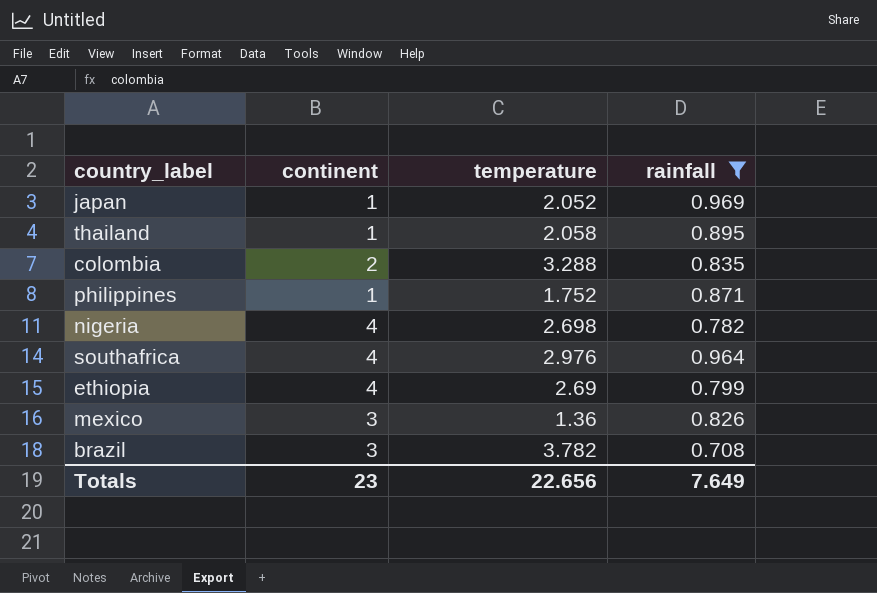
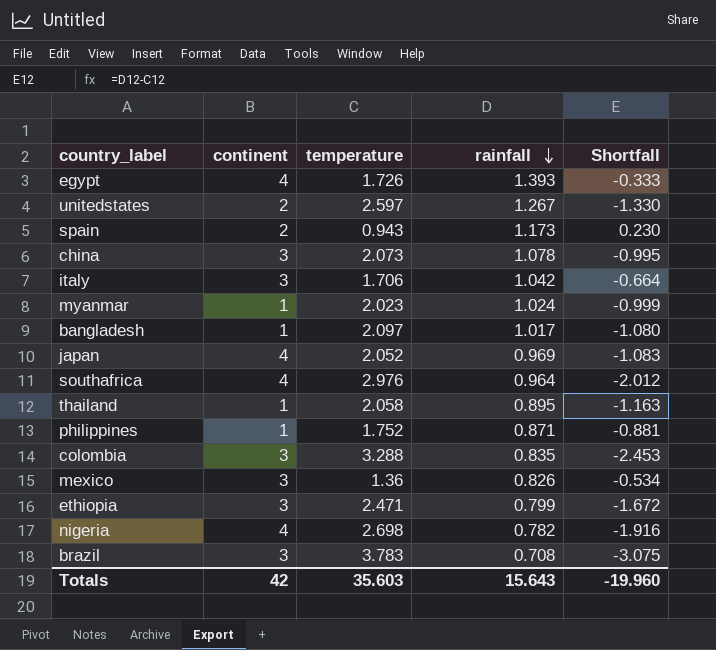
filter: rainfall <= 0.969 -> none
row order: none -> rainfall descending
column Shortfall | formula: none -> [rainfall] - [temperature]
japan | continent: 1 -> 4
colombia | continent: 2 -> 3
ethiopia | continent: 4 -> 3
ethiopia | temperature: 2.69 -> 2.471
brazil | temperature: 3.782 -> 3.783
Totals | continent: 23 -> 42
Totals | temperature: 22.656 -> 35.603
Totals | rainfall: 7.649 -> 15.643

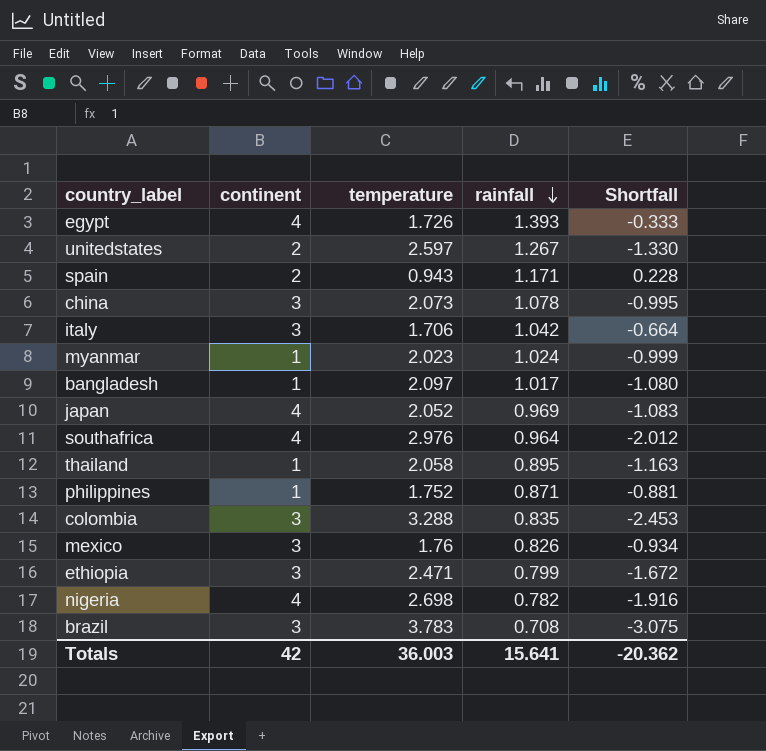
spain | rainfall: 1.173 -> 1.171
spain | Shortfall: 0.230 -> 0.228
mexico | temperature: 1.36 -> 1.76
mexico | Shortfall: -0.534 -> -0.934
Totals | temperature: 35.603 -> 36.003
Totals | rainfall: 15.643 -> 15.641
Totals | Shortfall: -19.960 -> -20.362

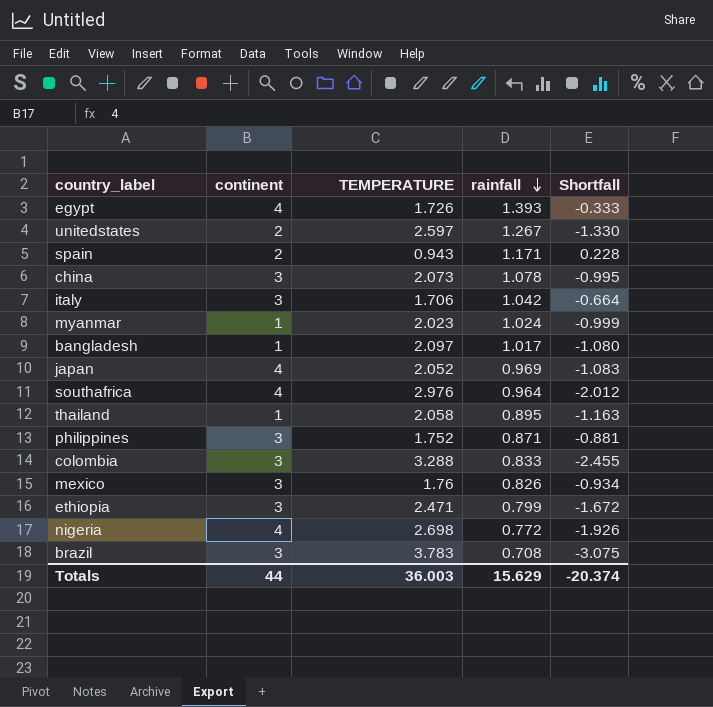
column name: temperature -> TEMPERATURE
philippines | continent: 1 -> 3
colombia | rainfall: 0.835 -> 0.833
colombia | Shortfall: -2.453 -> -2.455
nigeria | rainfall: 0.782 -> 0.772
nigeria | Shortfall: -1.916 -> -1.926
Totals | continent: 42 -> 44
Totals | rainfall: 15.641 -> 15.629
Totals | Shortfall: -20.362 -> -20.374

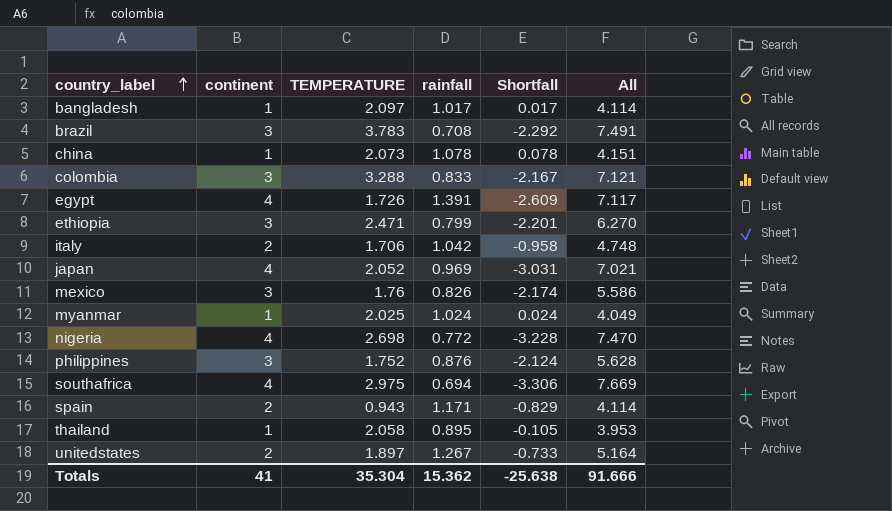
row order: rainfall descending -> country_label ascending
column Shortfall | formula: [rainfall] - [TEMPERATURE] -> [rainfall] - [continent]
column All | formula: none -> [continent] + [TEMPERATURE] + [rainfall]
china | continent: 3 -> 1
egypt | rainfall: 1.393 -> 1.391
italy | continent: 3 -> 2
myanmar | TEMPERATURE: 2.023 -> 2.025
philippines | rainfall: 0.871 -> 0.876
southafrica | TEMPERATURE: 2.976 -> 2.975
southafrica | rainfall: 0.964 -> 0.694
unitedstates | TEMPERATURE: 2.597 -> 1.897
Totals | continent: 44 -> 41
Totals | TEMPERATURE: 36.003 -> 35.304
Totals | rainfall: 15.629 -> 15.362
Totals | Shortfall: -20.374 -> -25.638

